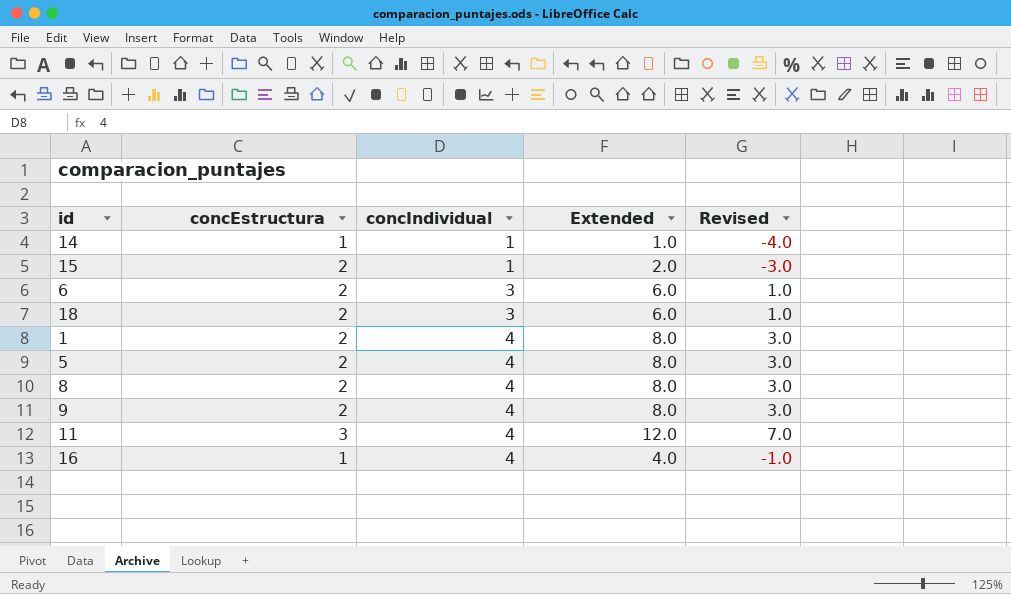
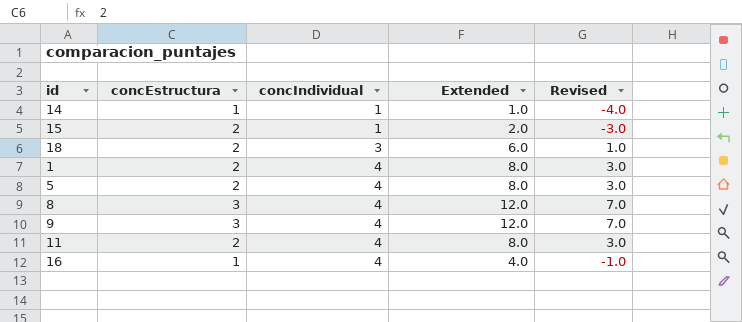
row 6: 2 | 3 | 6.0 | 1.0 -> none
8 | concEstructura: 2 -> 3
8 | Extended: 8.0 -> 12.0
8 | Revised: 3.0 -> 7.0
9 | concEstructura: 2 -> 3
9 | Extended: 8.0 -> 12.0
9 | Revised: 3.0 -> 7.0
11 | concEstructura: 3 -> 2
11 | Extended: 12.0 -> 8.0
11 | Revised: 7.0 -> 3.0

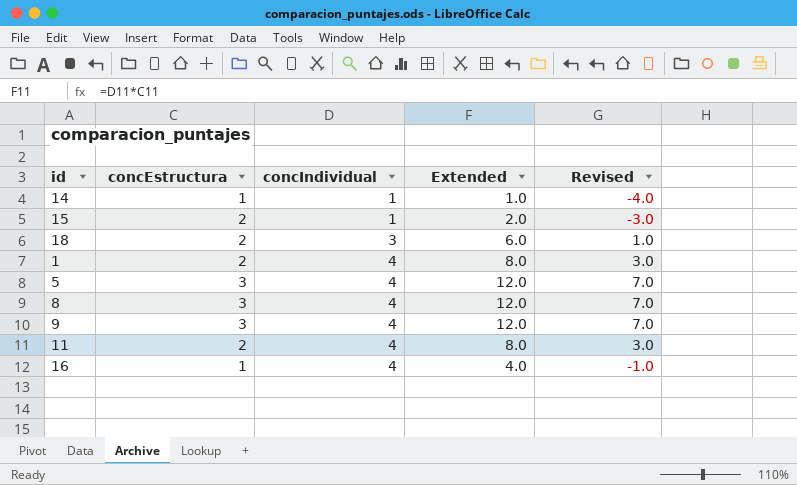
5 | concEstructura: 2 -> 3
5 | Extended: 8.0 -> 12.0
5 | Revised: 3.0 -> 7.0

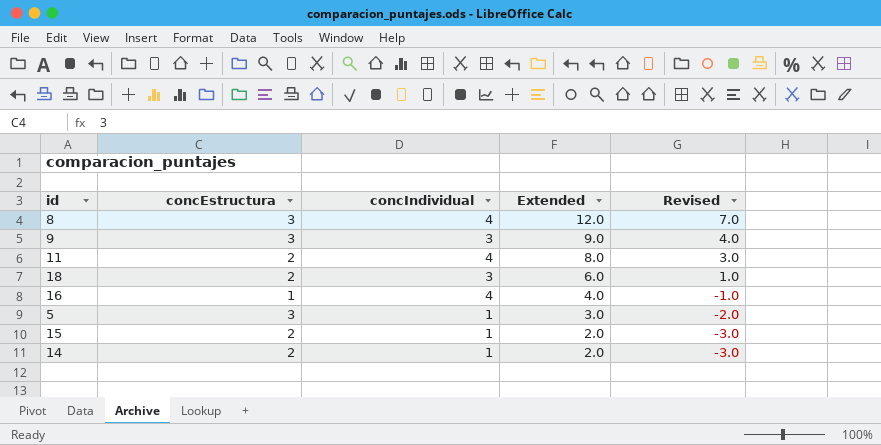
row order: concIndividual ascending -> Extended descending
row 1: 2 | 4 | 8.0 | 3.0 -> none
9 | concIndividual: 4 -> 3
9 | Extended: 12.0 -> 9.0
9 | Revised: 7.0 -> 4.0
5 | concIndividual: 4 -> 1
5 | Extended: 12.0 -> 3.0
5 | Revised: 7.0 -> -2.0
14 | concEstructura: 1 -> 2
14 | Extended: 1.0 -> 2.0
14 | Revised: -4.0 -> -3.0

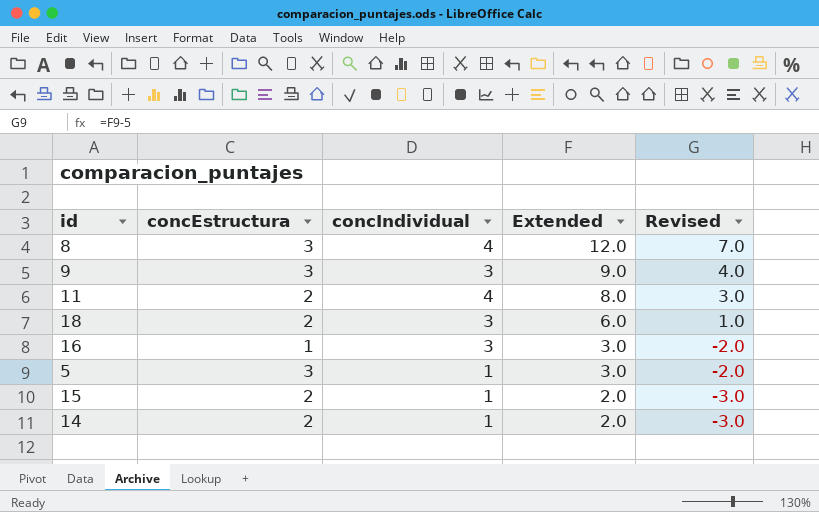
16 | concIndividual: 4 -> 3
16 | Extended: 4.0 -> 3.0
16 | Revised: -1.0 -> -2.0

